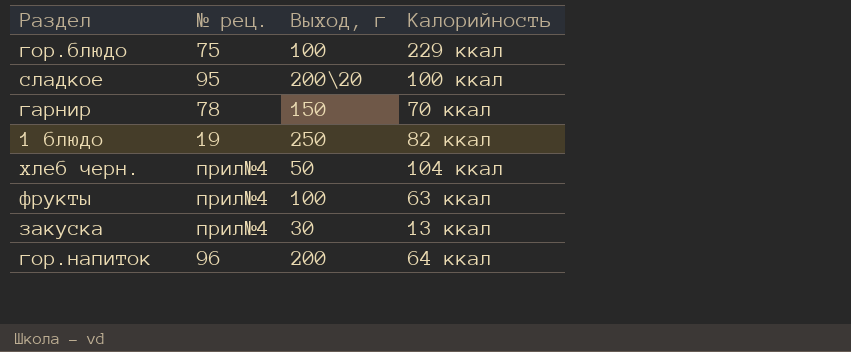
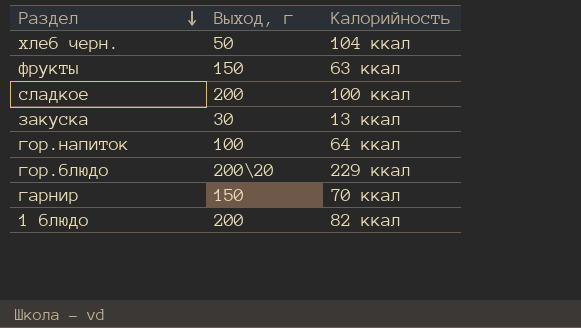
row order: none -> Раздел descending
column № рец. | position: 2 -> none
фрукты | Выход, г: 100 -> 150
сладкое | Выход, г: 200\20 -> 200
гор.напиток | Выход, г: 200 -> 100
гор.блюдо | Выход, г: 100 -> 200\20
1 блюдо | Выход, г: 250 -> 200

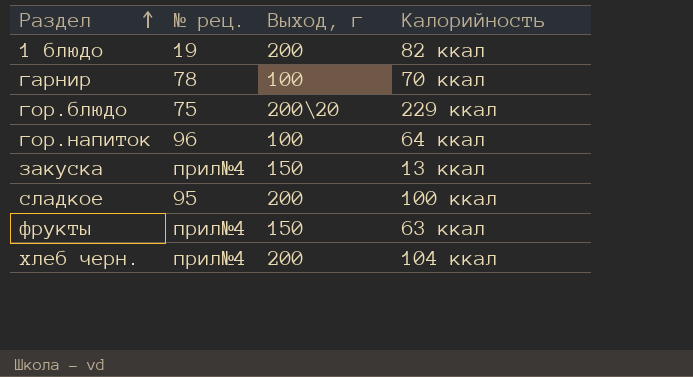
row order: Раздел descending -> Раздел ascending
column № рец. | position: none -> 2
гарнир | Выход, г: 150 -> 100
закуска | Выход, г: 30 -> 150
хлеб черн. | Выход, г: 50 -> 200

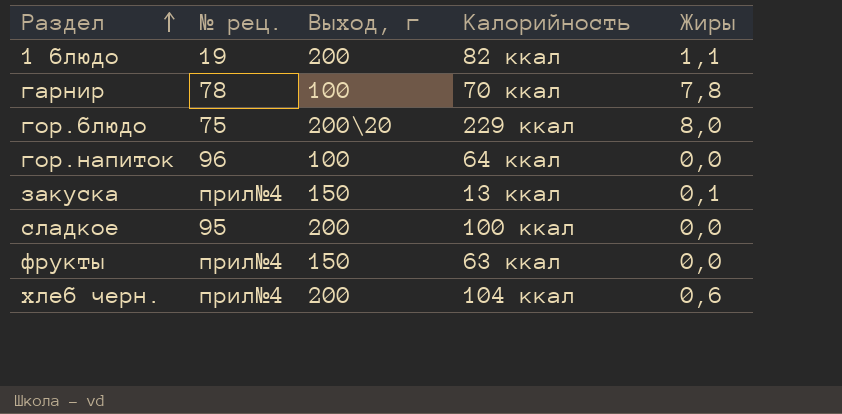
column Жиры | position: none -> 5

